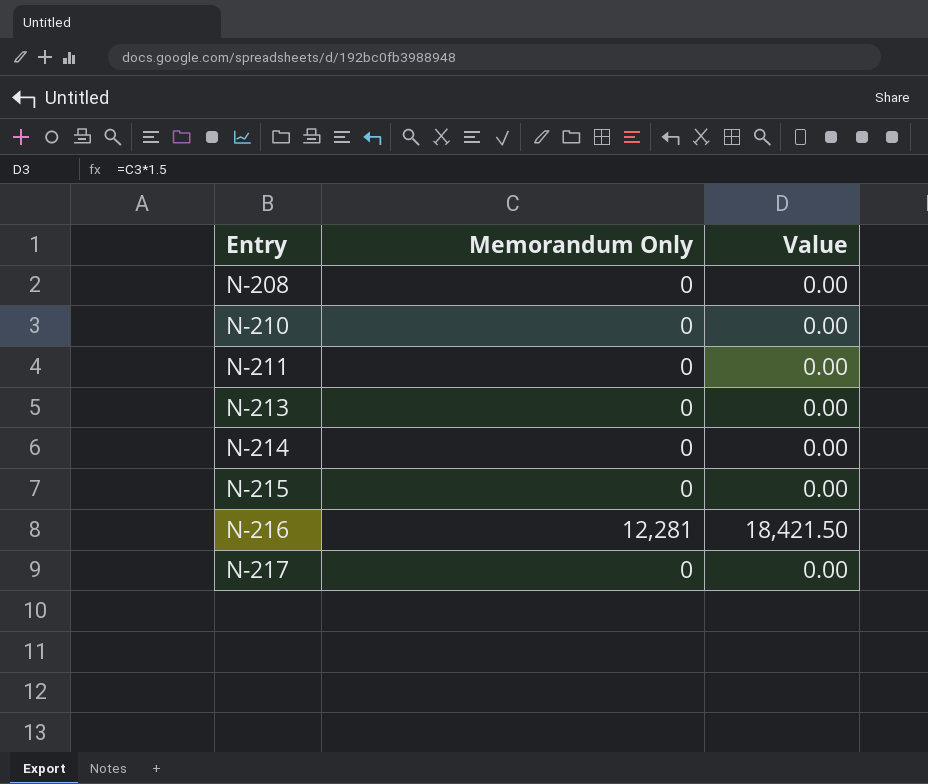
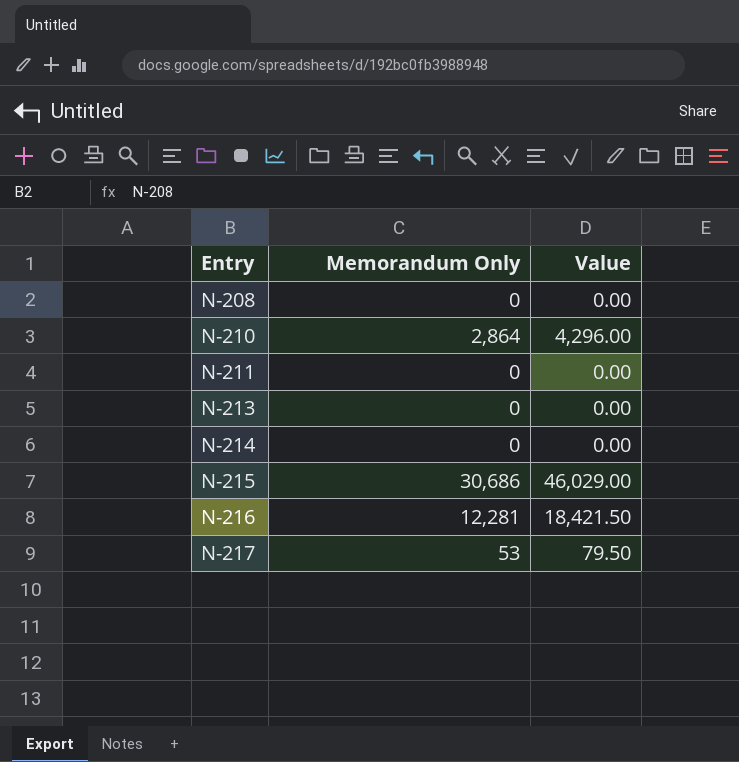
N-210 | Memorandum Only: 0 -> 2,864
N-210 | Value: 0.00 -> 4,296.00
N-215 | Memorandum Only: 0 -> 30,686
N-215 | Value: 0.00 -> 46,029.00
N-217 | Memorandum Only: 0 -> 53
N-217 | Value: 0.00 -> 79.50

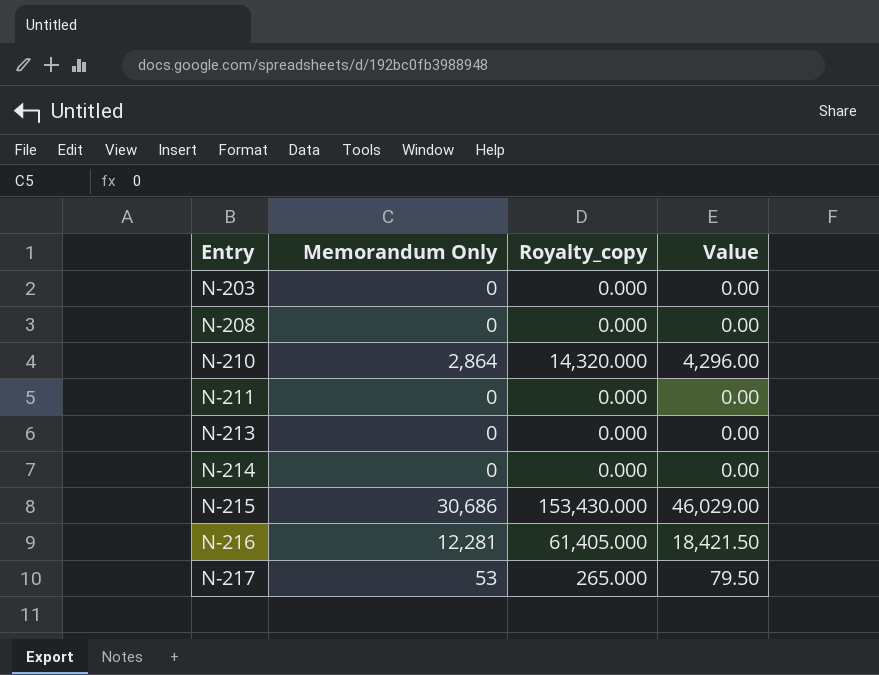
column Royalty_copy | formula: none -> [Memorandum Only] * 5
row N-203: none -> 0 | 0.000 | 0.00

